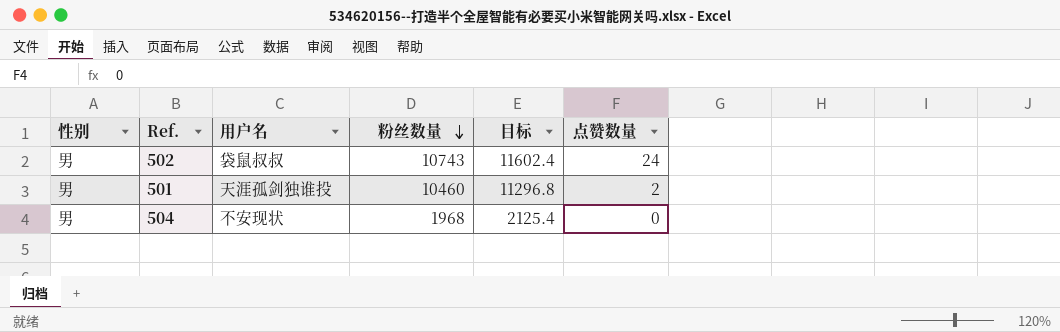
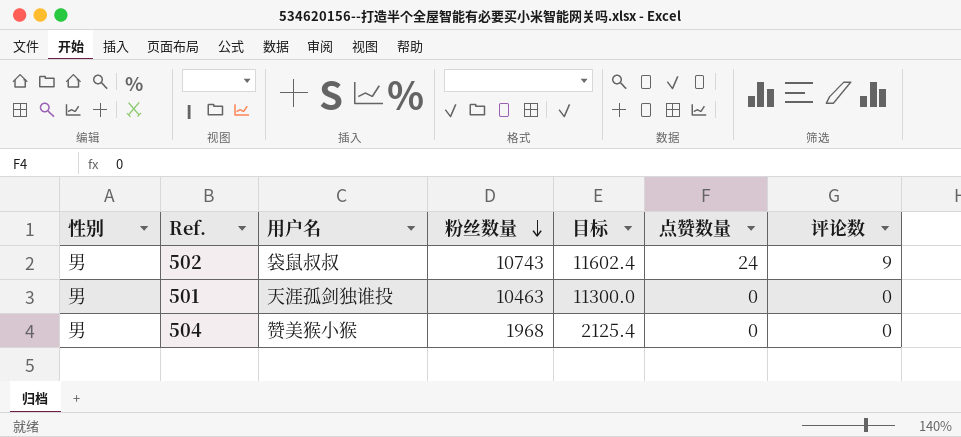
column 评论数 | position: none -> 7
501 | 粉丝数量: 10460 -> 10463
501 | 目标: 11296.8 -> 11300.0
501 | 点赞数量: 2 -> 0
504 | 用户名: 不安现状 -> 赞美猴小猴

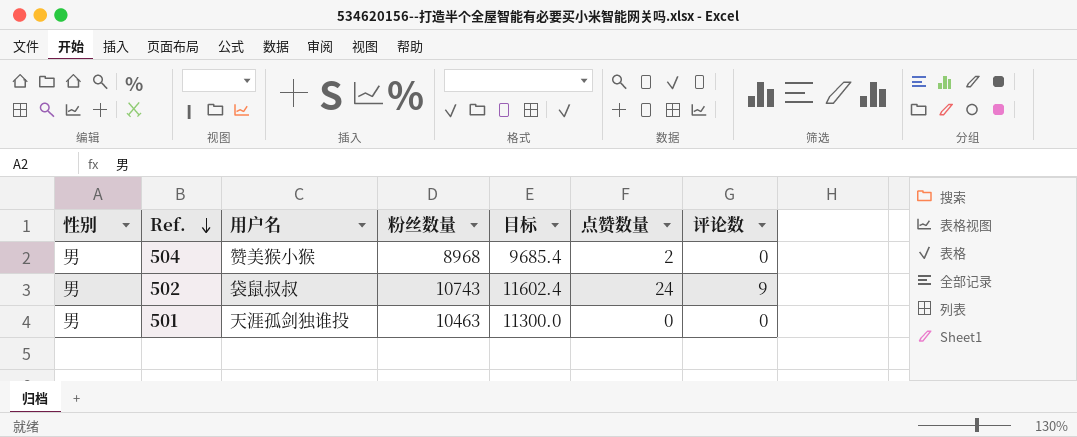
row order: 粉丝数量 descending -> Ref. descending
504 | 粉丝数量: 1968 -> 8968
504 | 目标: 2125.4 -> 9685.4
504 | 点赞数量: 0 -> 2

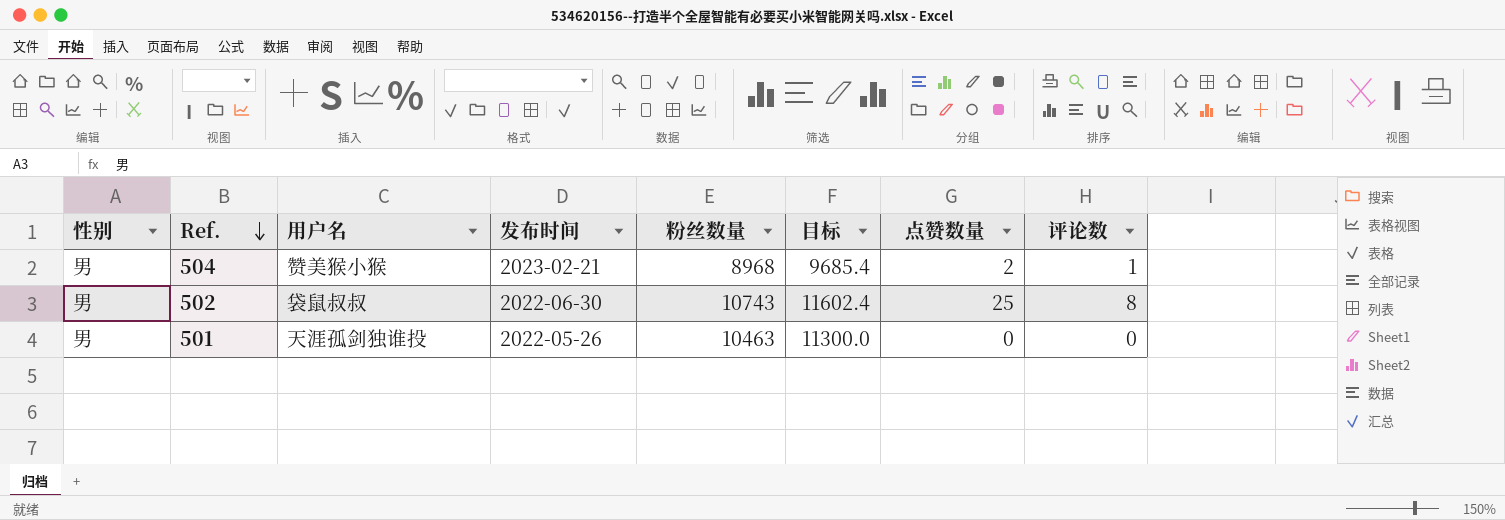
column 发布时间 | position: none -> 4
504 | 评论数: 0 -> 1
502 | 点赞数量: 24 -> 25
502 | 评论数: 9 -> 8

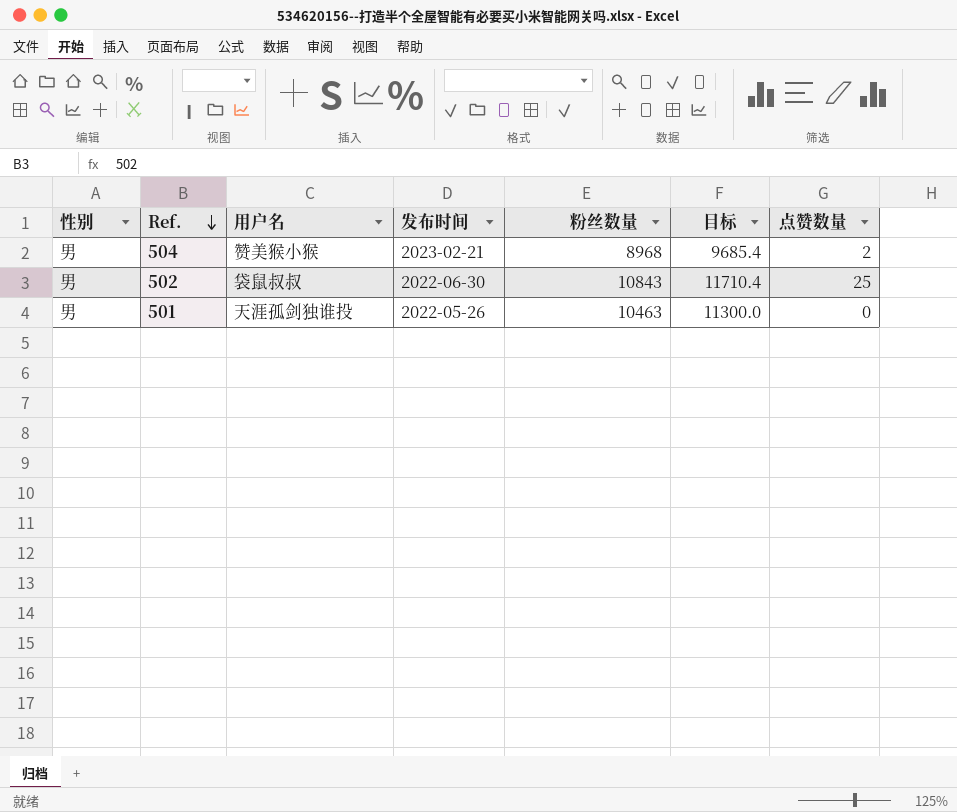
column 评论数 | position: 8 -> none
502 | 粉丝数量: 10743 -> 10843
502 | 目标: 11602.4 -> 11710.4

